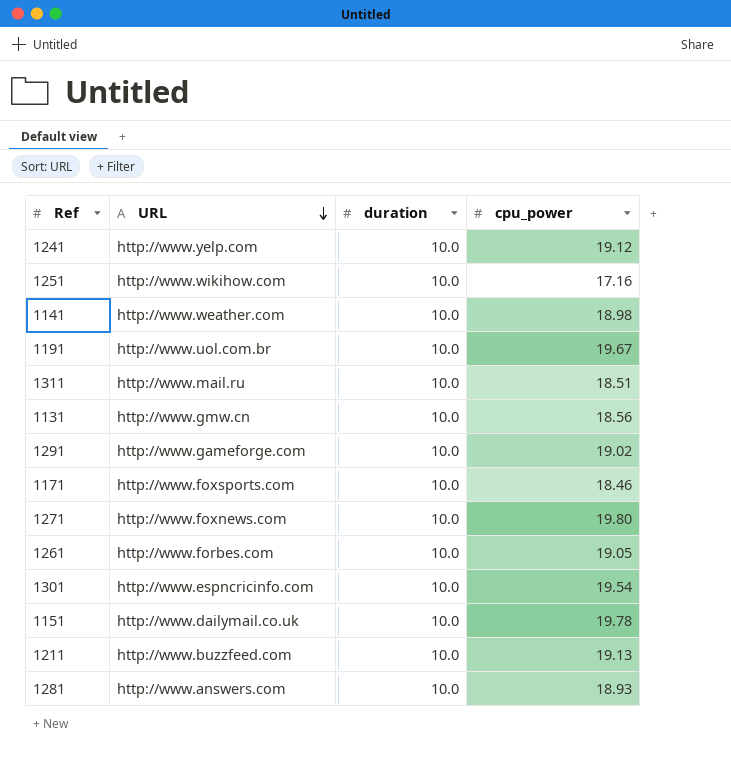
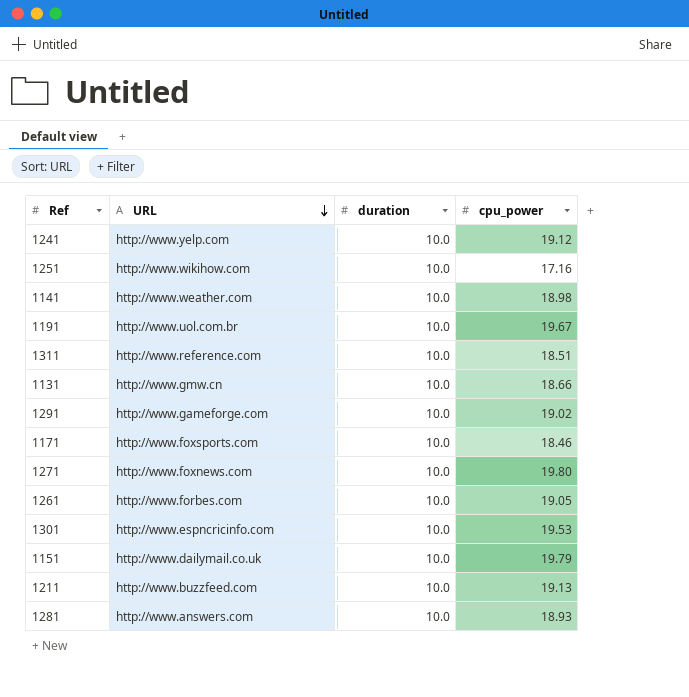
1311 | URL: http://www.mail.ru -> http://www.reference.com
1131 | cpu_power: 18.56 -> 18.66
1301 | cpu_power: 19.54 -> 19.53
1151 | cpu_power: 19.78 -> 19.79

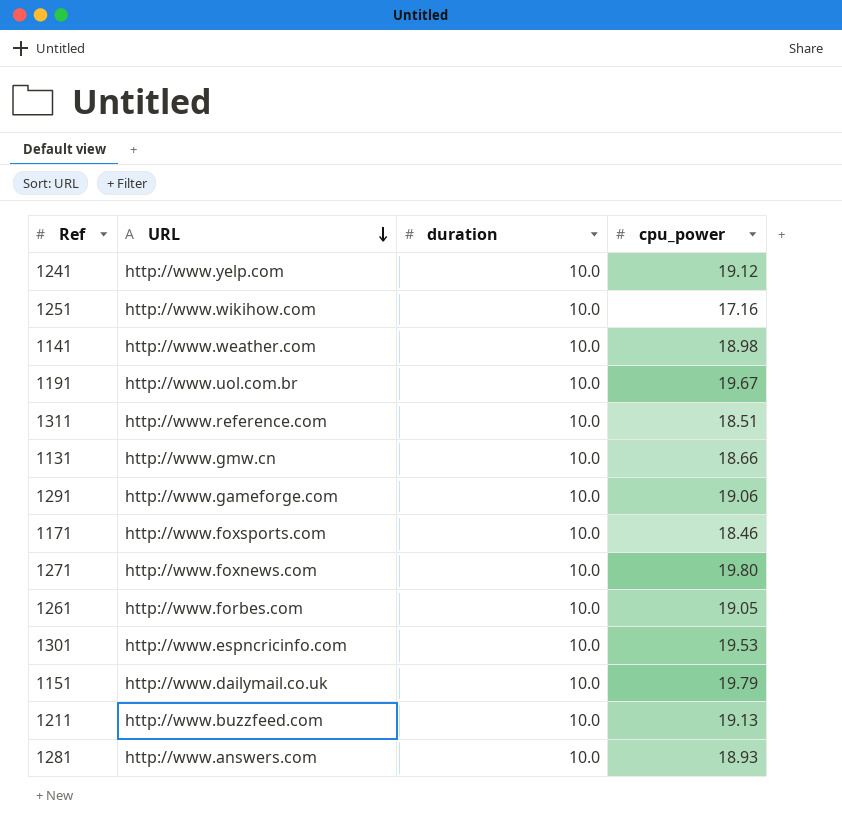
1291 | cpu_power: 19.02 -> 19.06

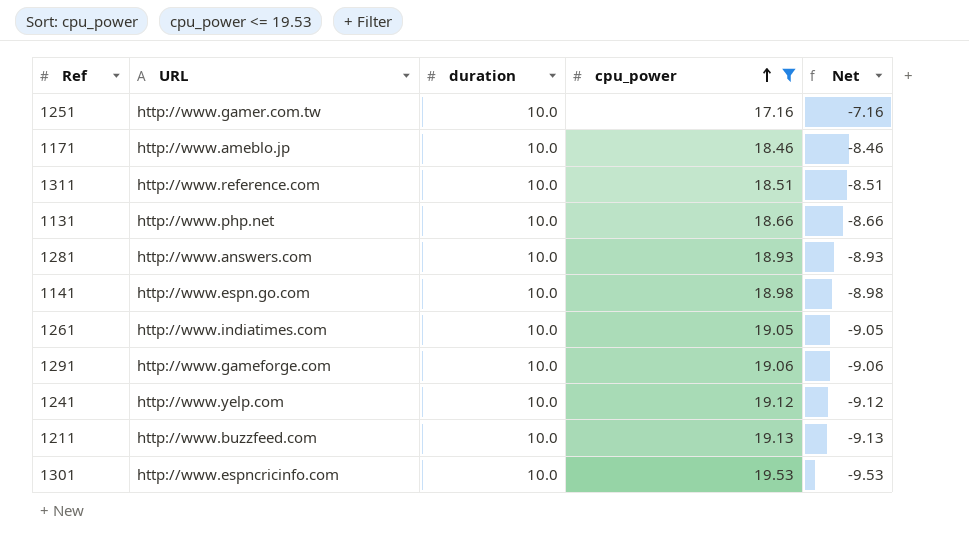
filter: none -> cpu_power <= 19.53
row order: URL descending -> cpu_power ascending
column Net | formula: none -> [duration] - [cpu_power]
1251 | URL: http://www.wikihow.com -> http://www.gamer.com.tw
1171 | URL: http://www.foxsports.com -> http://www.ameblo.jp
1131 | URL: http://www.gmw.cn -> http://www.php.net
1141 | URL: http://www.weather.com -> http://www.espn.go.com
1261 | URL: http://www.forbes.com -> http://www.indiatimes.com

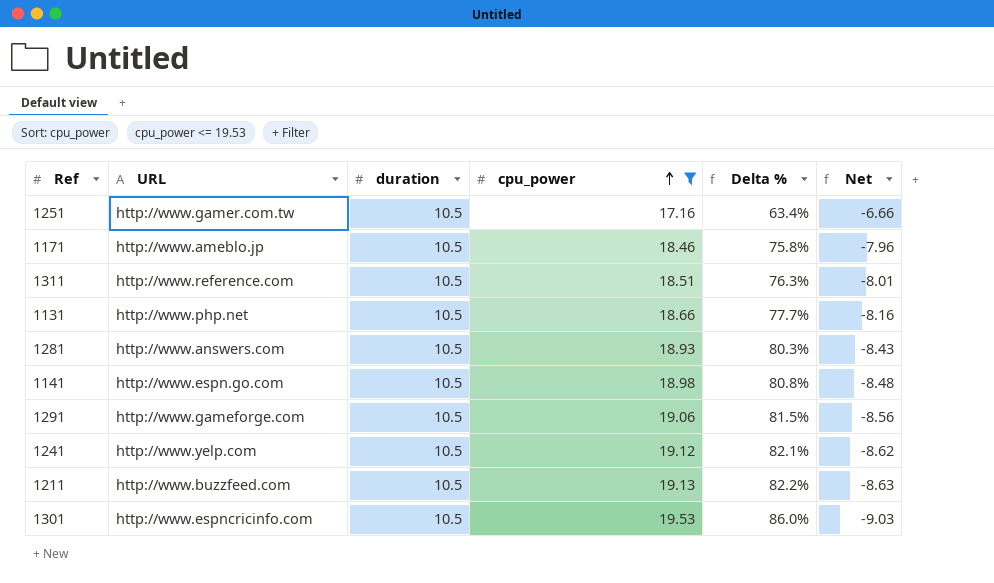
column Delta % | formula: none -> ([cpu_power] - [duration]) / [duration]
row 1261: http://www.indiatimes.com | 10.0 | 19.05 | -9.05 -> none
1251 | duration: 10.0 -> 10.5
1251 | Net: -7.16 -> -6.66
1171 | duration: 10.0 -> 10.5
1171 | Net: -8.46 -> -7.96
1311 | duration: 10.0 -> 10.5
1311 | Net: -8.51 -> -8.01
1131 | duration: 10.0 -> 10.5
1131 | Net: -8.66 -> -8.16
1281 | duration: 10.0 -> 10.5
1281 | Net: -8.93 -> -8.43
1141 | duration: 10.0 -> 10.5
1141 | Net: -8.98 -> -8.48
1291 | duration: 10.0 -> 10.5
1291 | Net: -9.06 -> -8.56
1241 | duration: 10.0 -> 10.5
1241 | Net: -9.12 -> -8.62
1211 | duration: 10.0 -> 10.5
1211 | Net: -9.13 -> -8.63
1301 | duration: 10.0 -> 10.5
1301 | Net: -9.53 -> -9.03

